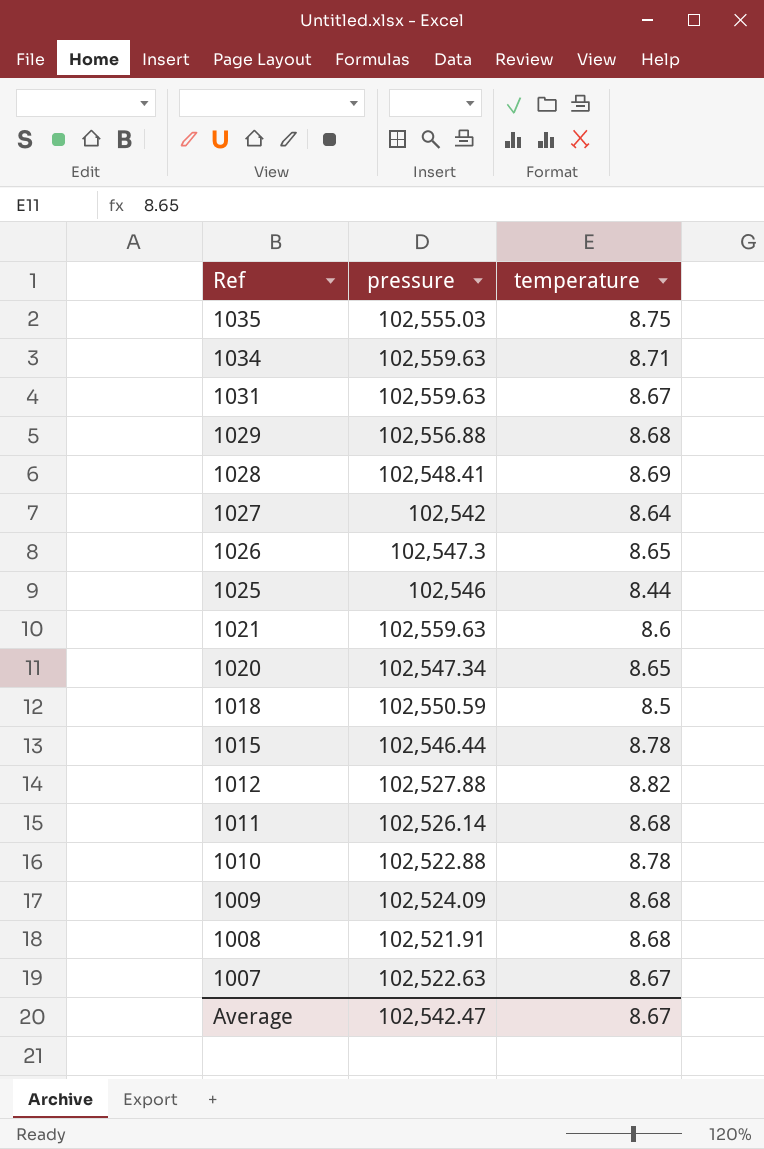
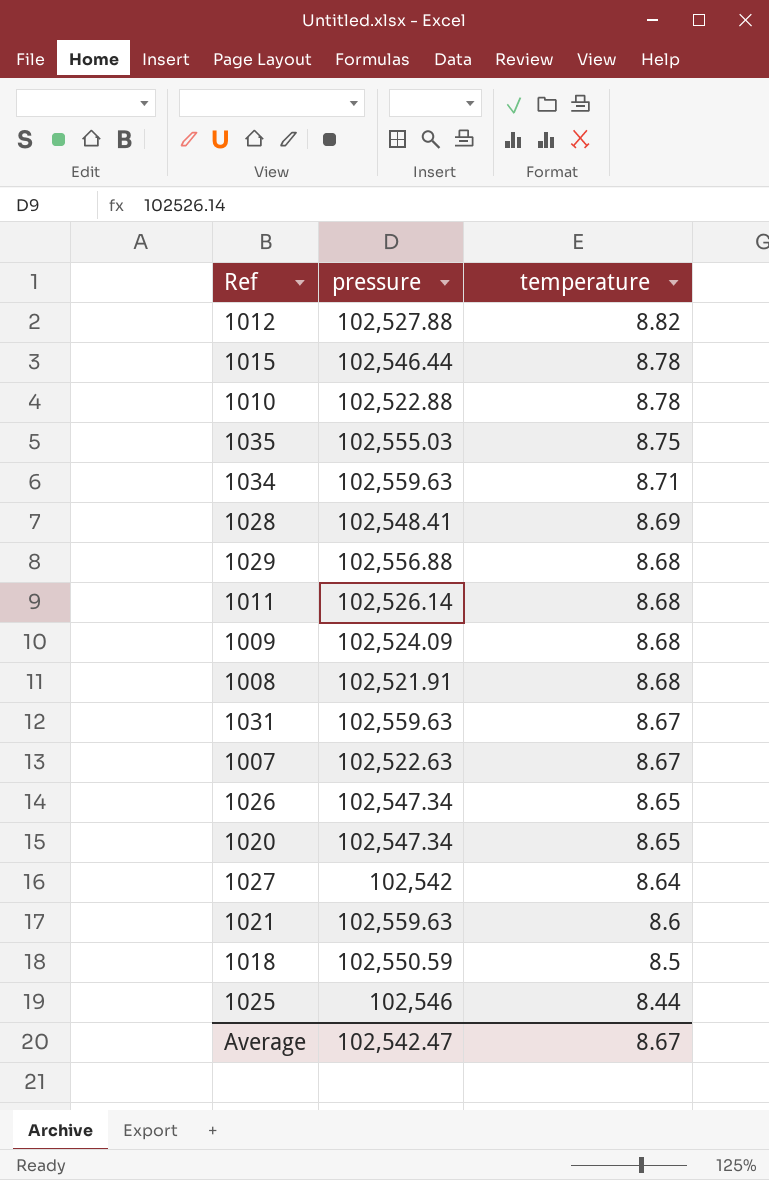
row order: Ref descending -> temperature descending
1026 | pressure: 102,547.3 -> 102,547.34

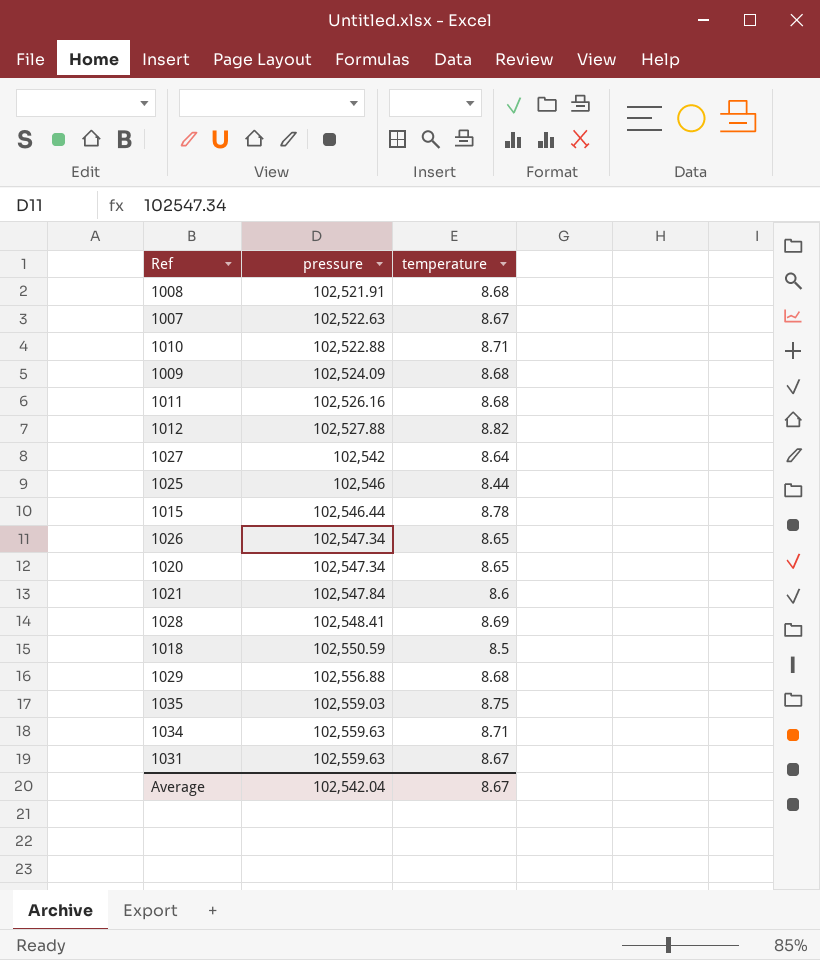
row order: temperature descending -> pressure ascending
1010 | temperature: 8.78 -> 8.71
1011 | pressure: 102,526.14 -> 102,526.16
1021 | pressure: 102,559.63 -> 102,547.84
1035 | pressure: 102,555.03 -> 102,559.03
Average | pressure: 102,542.47 -> 102,542.04

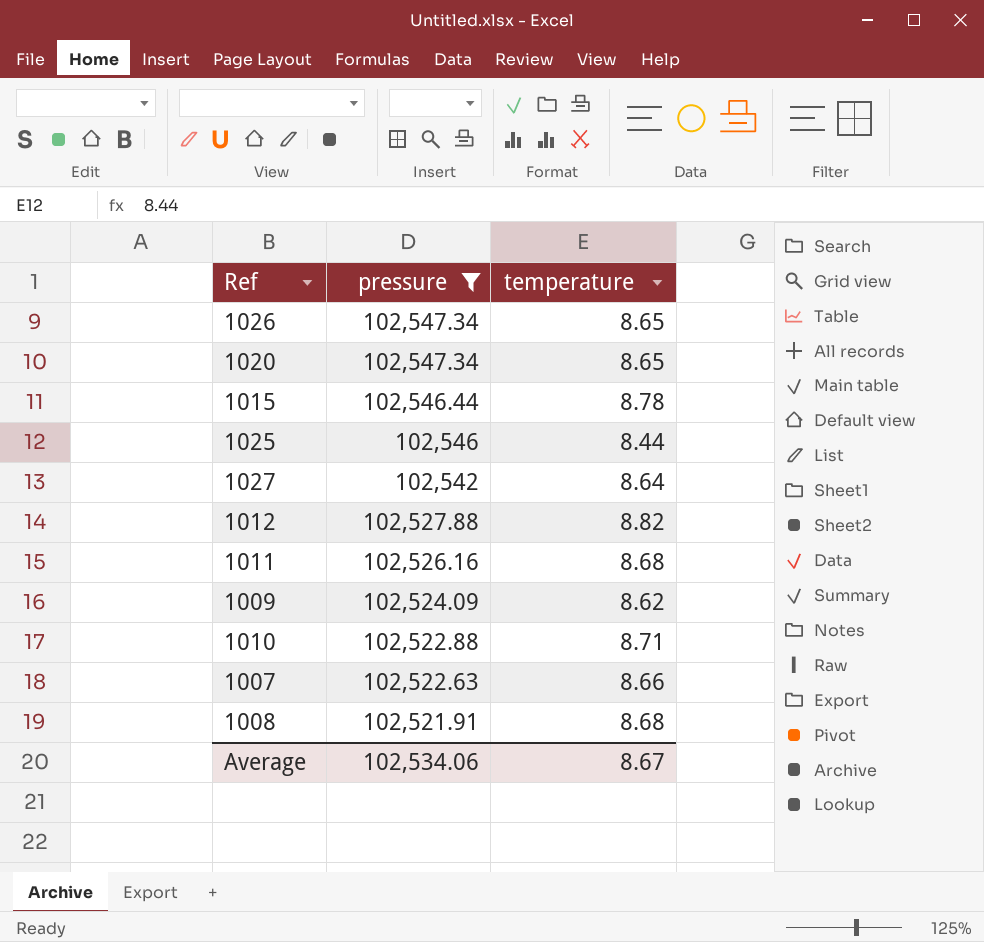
filter: none -> pressure <= 102,547.34
row order: pressure ascending -> pressure descending
1009 | temperature: 8.68 -> 8.62
1007 | temperature: 8.67 -> 8.66
Average | pressure: 102,542.04 -> 102,534.06

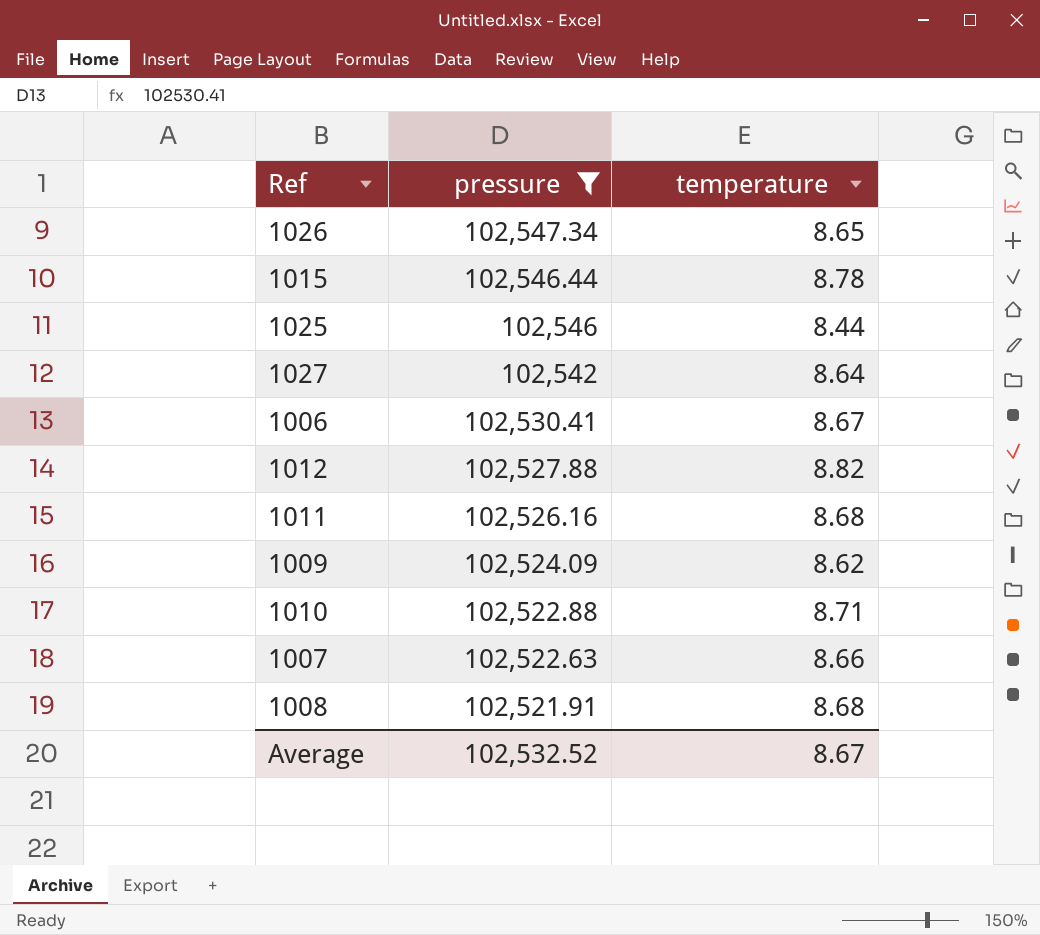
row 1020: 102,547.34 | 8.65 -> none
row 1006: none -> 102,530.41 | 8.67
Average | pressure: 102,534.06 -> 102,532.52

